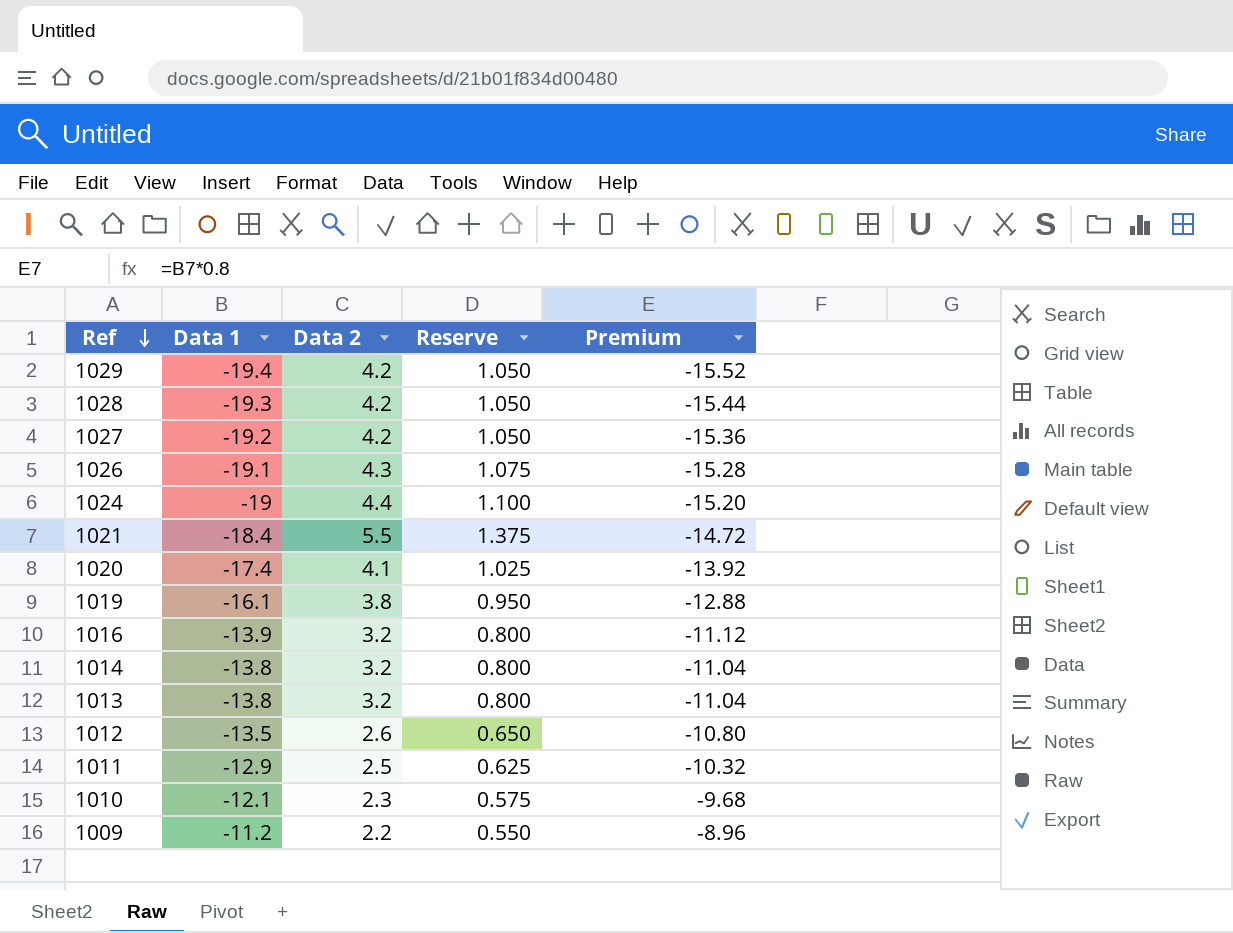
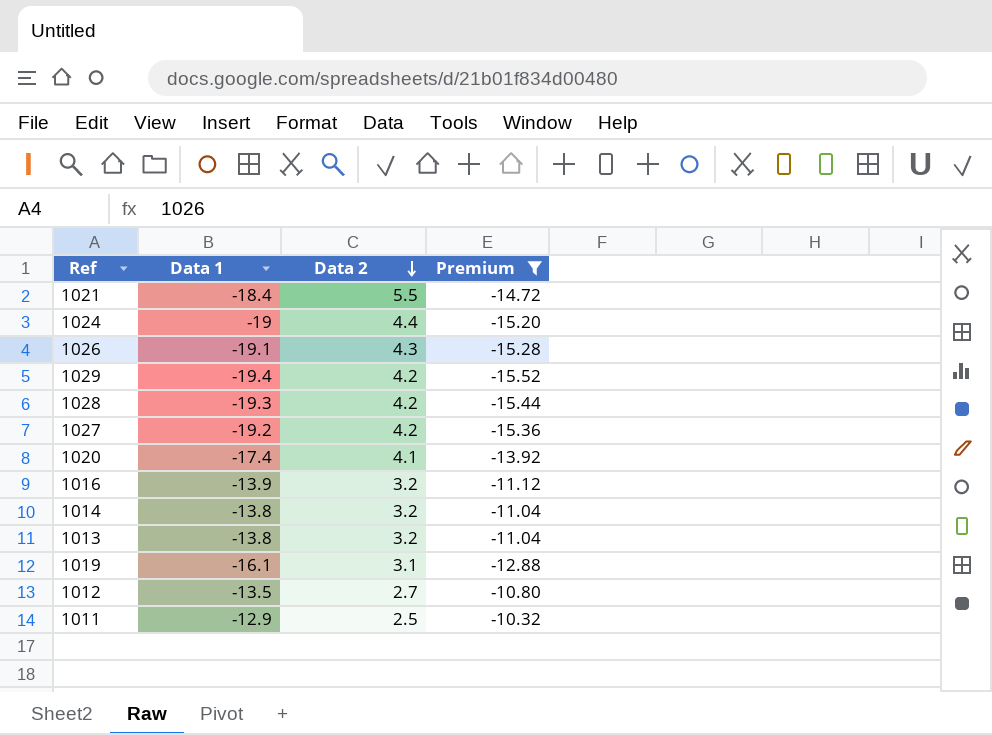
filter: none -> Premium <= -10.32
row order: Ref descending -> Data 2 descending
column Reserve | formula: [Data 2] * 0.25 -> none
1019 | Data 2: 3.8 -> 3.1
1012 | Data 2: 2.6 -> 2.7

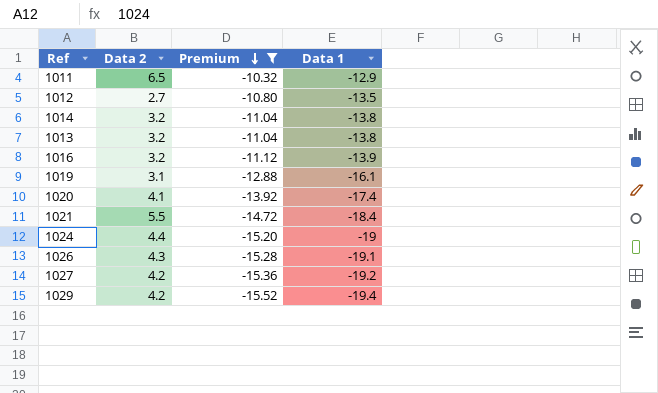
row order: Data 2 descending -> Premium descending
column Data 1 | position: 2 -> 4
row 1028: -19.3 | 4.2 | -15.44 -> none
1011 | Data 2: 2.5 -> 6.5

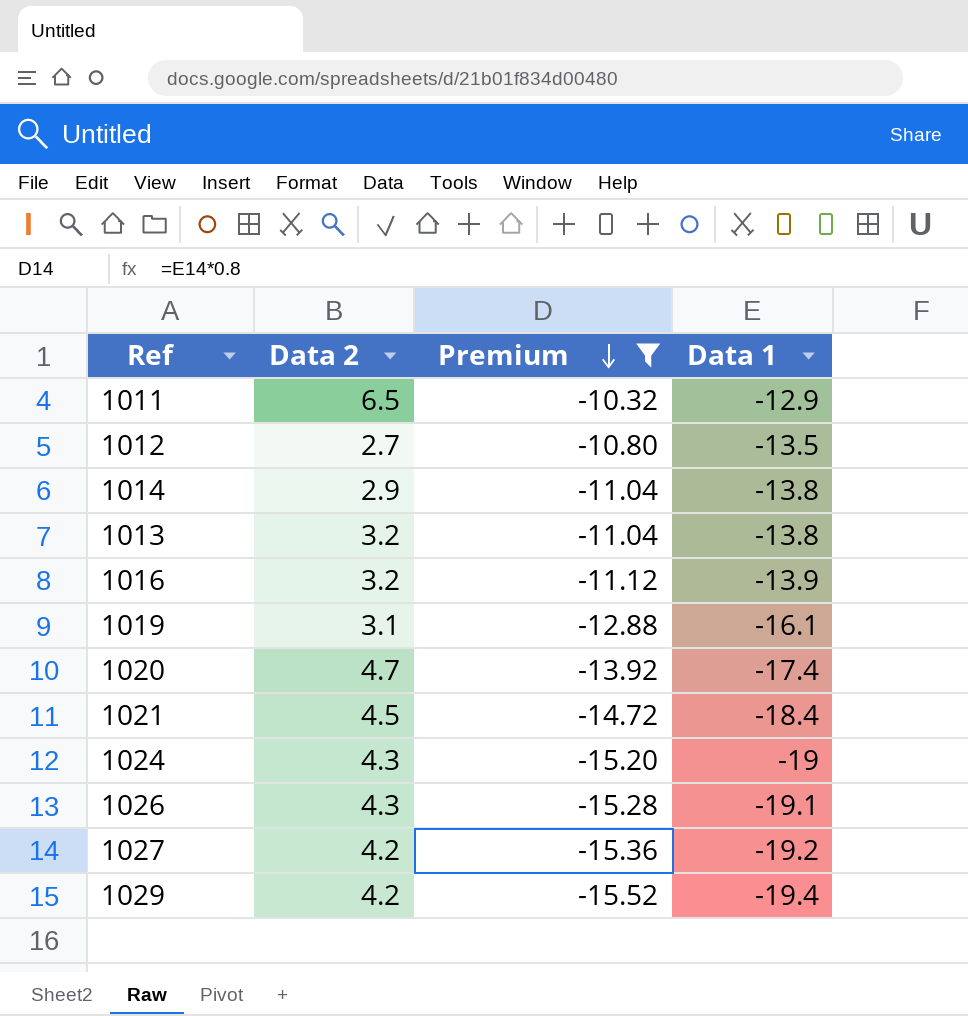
1014 | Data 2: 3.2 -> 2.9
1020 | Data 2: 4.1 -> 4.7
1021 | Data 2: 5.5 -> 4.5
1024 | Data 2: 4.4 -> 4.3

